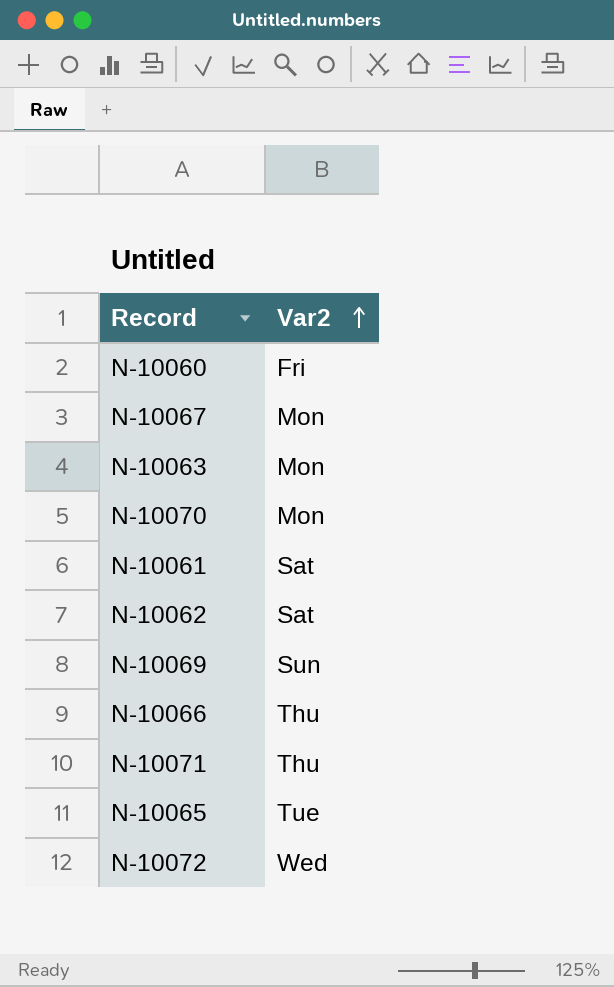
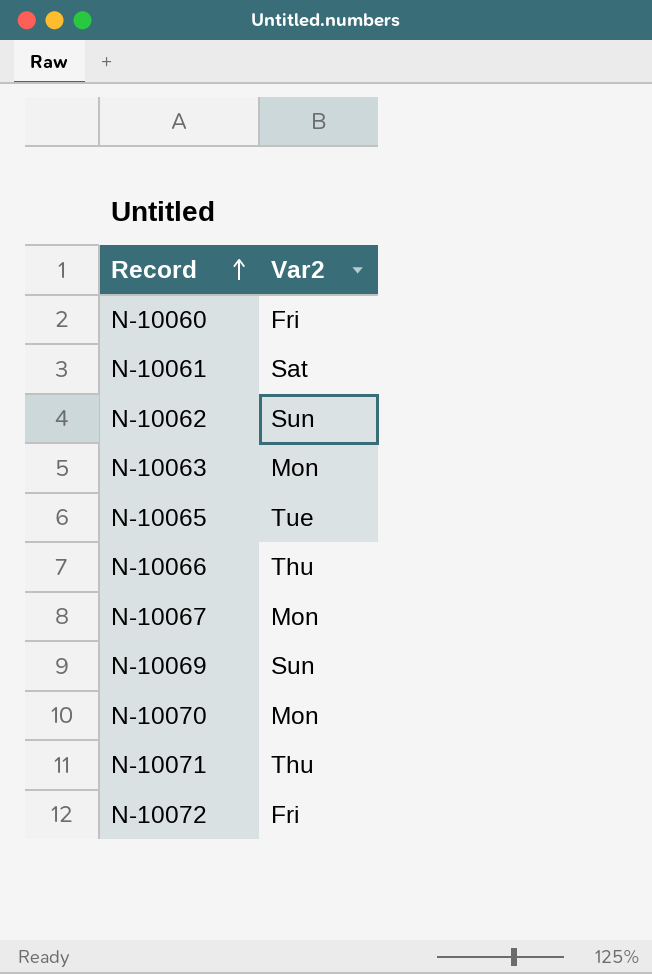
row order: Var2 ascending -> Record ascending
N-10062 | Var2: Sat -> Sun
N-10072 | Var2: Wed -> Fri

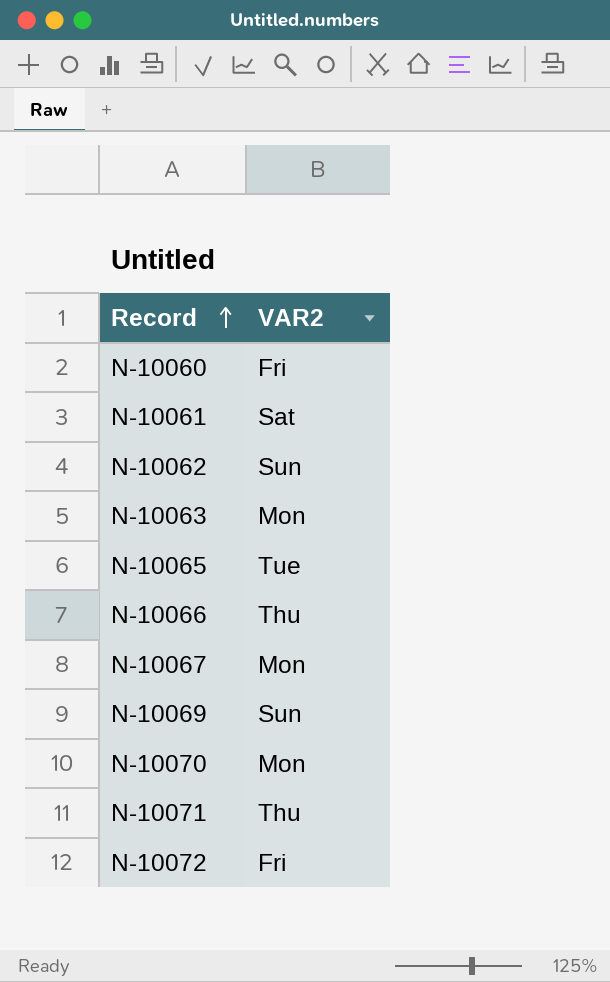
column name: Var2 -> VAR2

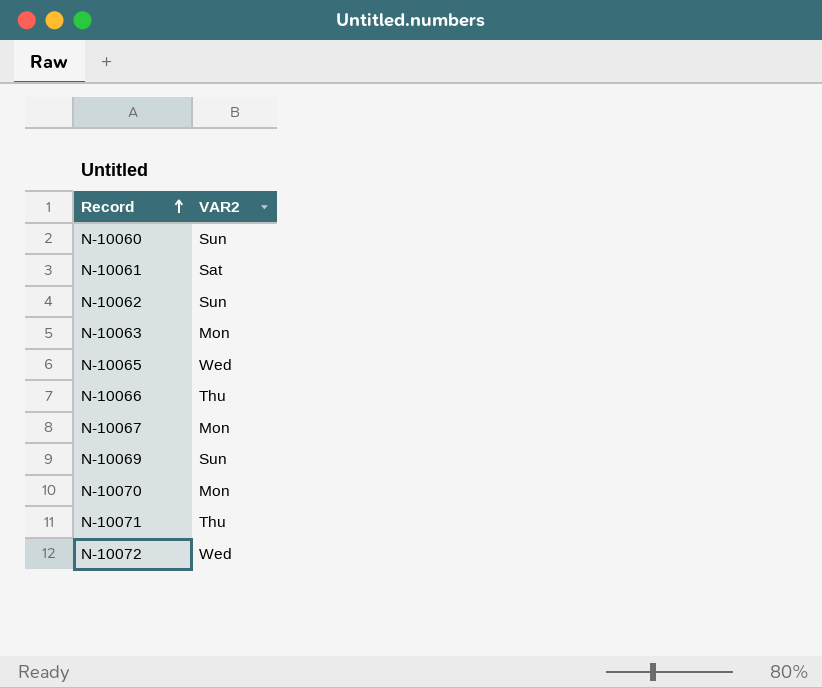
N-10060 | VAR2: Fri -> Sun
N-10065 | VAR2: Tue -> Wed
N-10072 | VAR2: Fri -> Wed

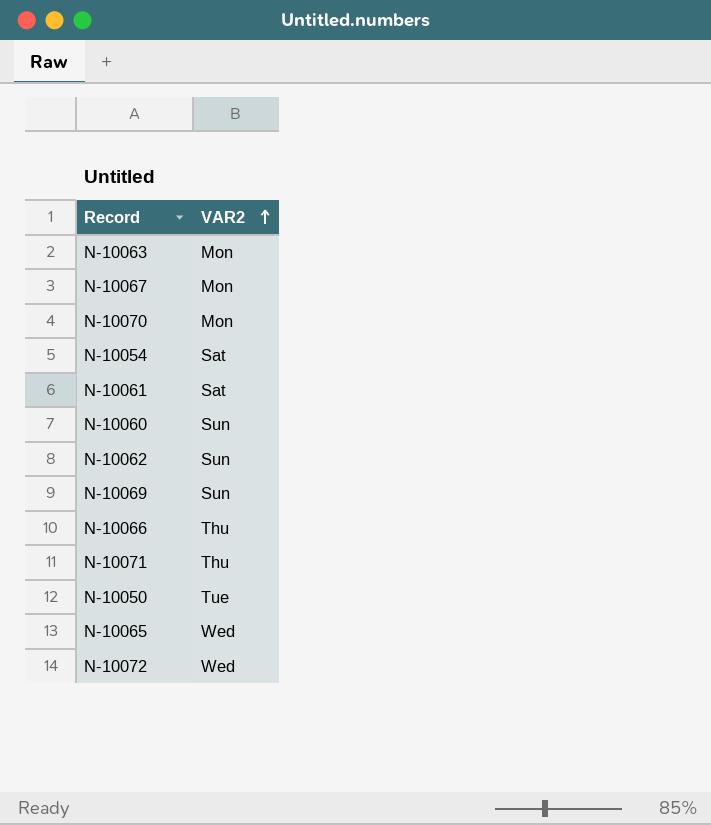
row order: Record ascending -> VAR2 ascending
row N-10054: none -> Sat
row N-10050: none -> Tue

